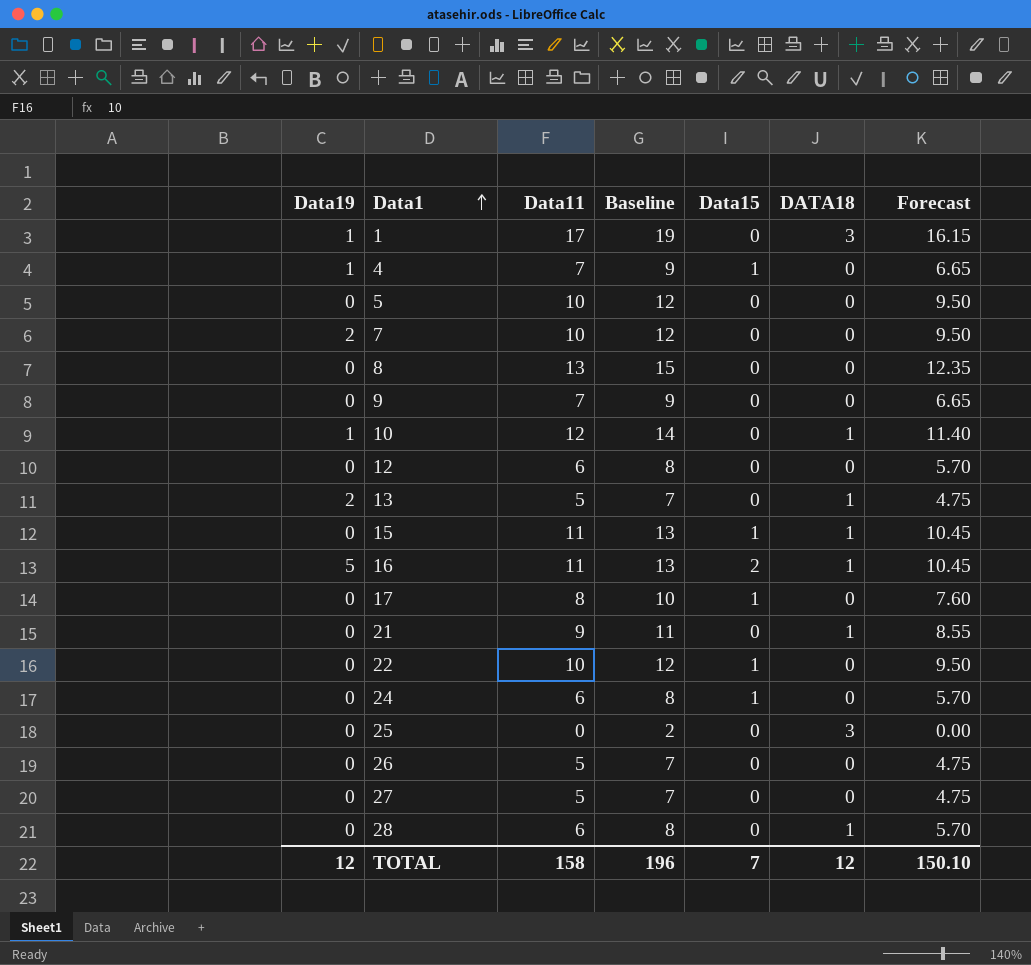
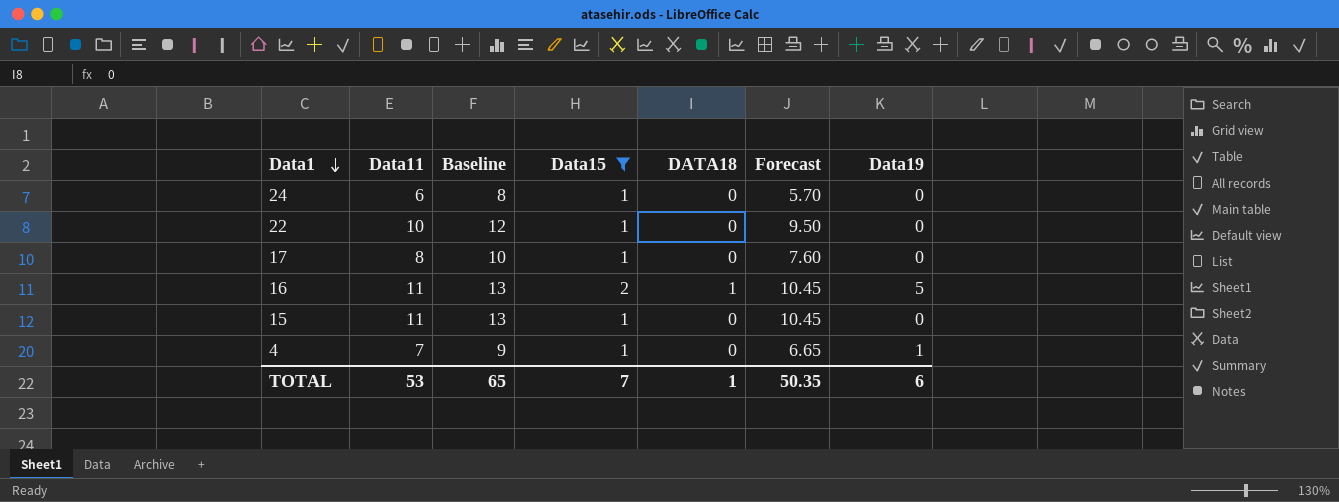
filter: none -> Data15 != 0
row order: Data1 ascending -> Data1 descending
column Data19 | position: 1 -> 7
15 | DATA18: 1 -> 0
TOTAL | Data11: 158 -> 53
TOTAL | Baseline: 196 -> 65
TOTAL | DATA18: 12 -> 1
TOTAL | Forecast: 150.10 -> 50.35
TOTAL | Data19: 12 -> 6

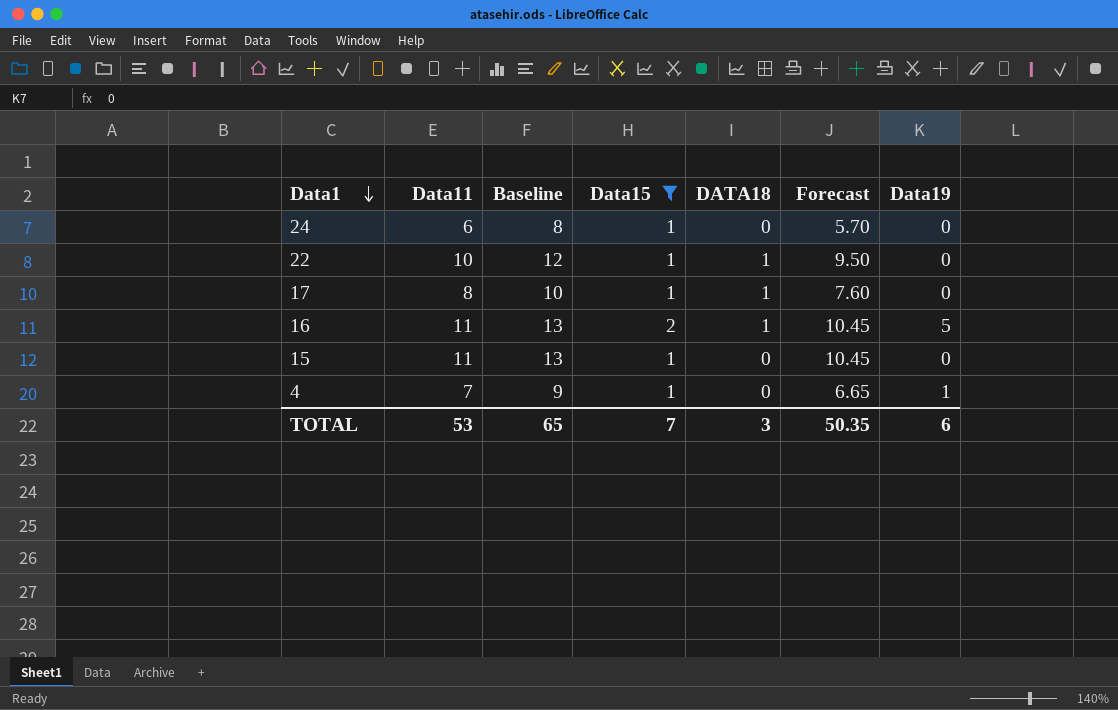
22 | DATA18: 0 -> 1
17 | DATA18: 0 -> 1
TOTAL | DATA18: 1 -> 3

